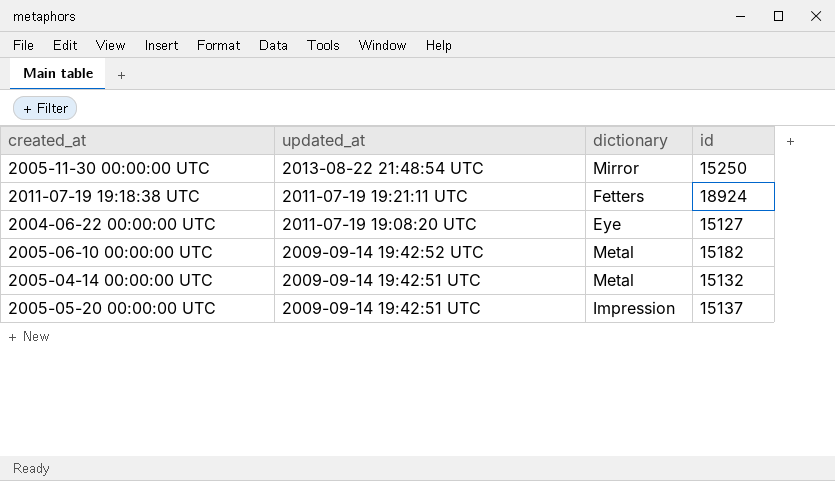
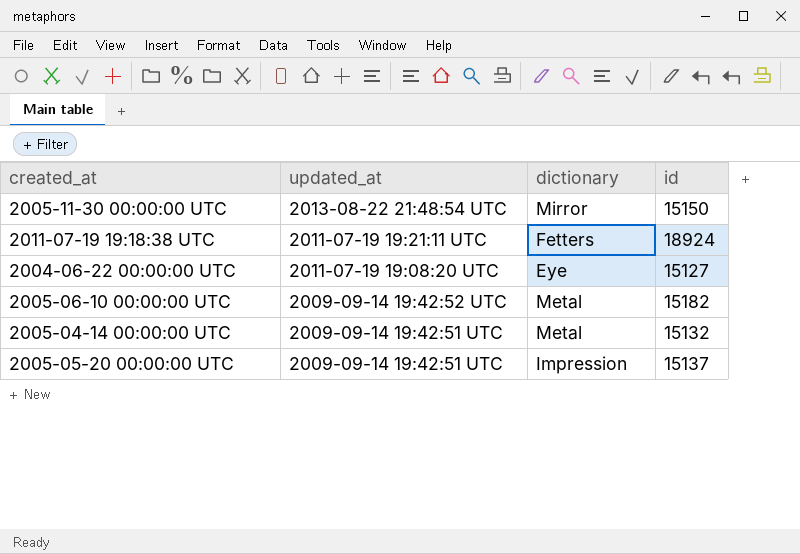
2005-11-30 00:00:00 UTC | id: 15250 -> 15150

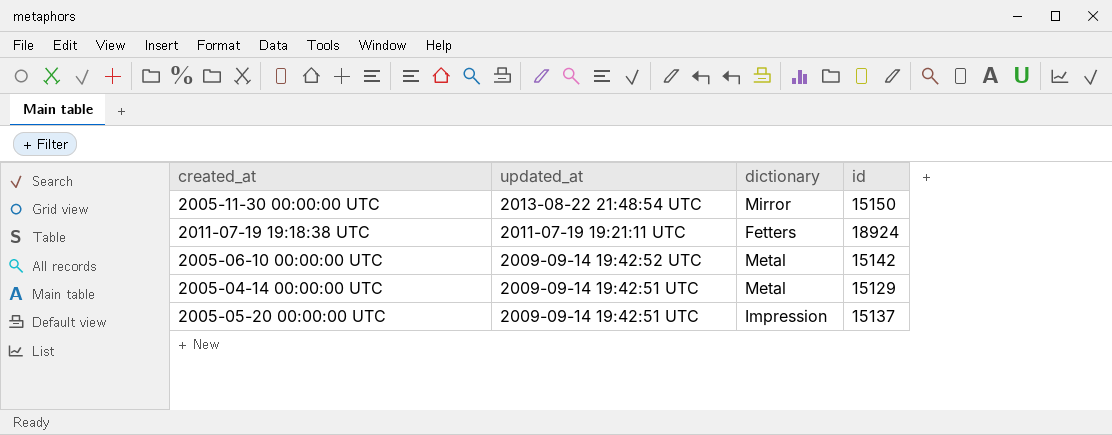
row 2004-06-22 00:00:00 UTC: 2011-07-19 19:08:20 UTC | Eye | 15127 -> none
2005-06-10 00:00:00 UTC | id: 15182 -> 15142
2005-04-14 00:00:00 UTC | id: 15132 -> 15129

